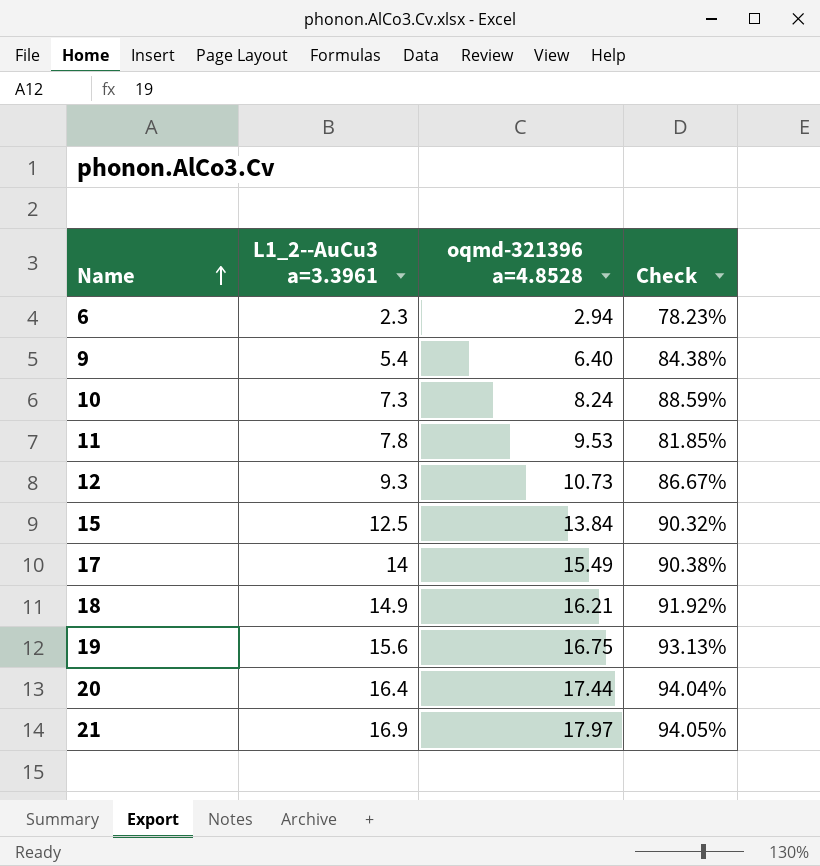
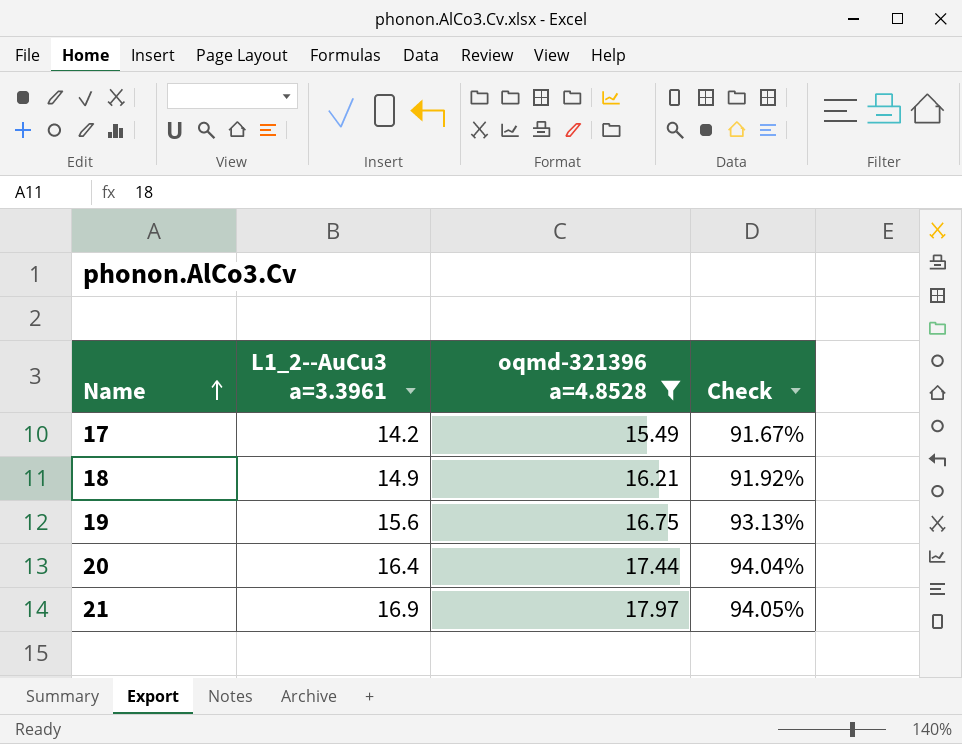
filter: none -> oqmd-321396 a=4.8528 >= 15.49
17 | L1_2--AuCu3 a=3.3961: 14 -> 14.2
17 | Check: 90.38% -> 91.67%

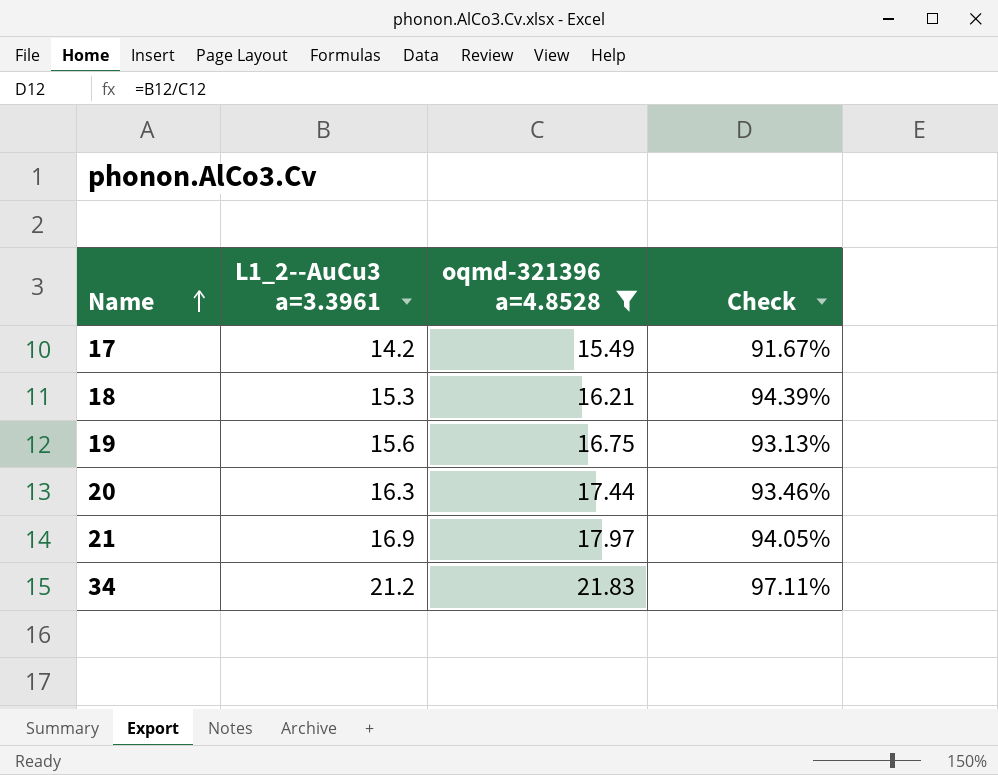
18 | L1_2--AuCu3 a=3.3961: 14.9 -> 15.3
18 | Check: 91.92% -> 94.39%
20 | L1_2--AuCu3 a=3.3961: 16.4 -> 16.3
20 | Check: 94.04% -> 93.46%
row 34: none -> 21.2 | 21.83 | 97.11%

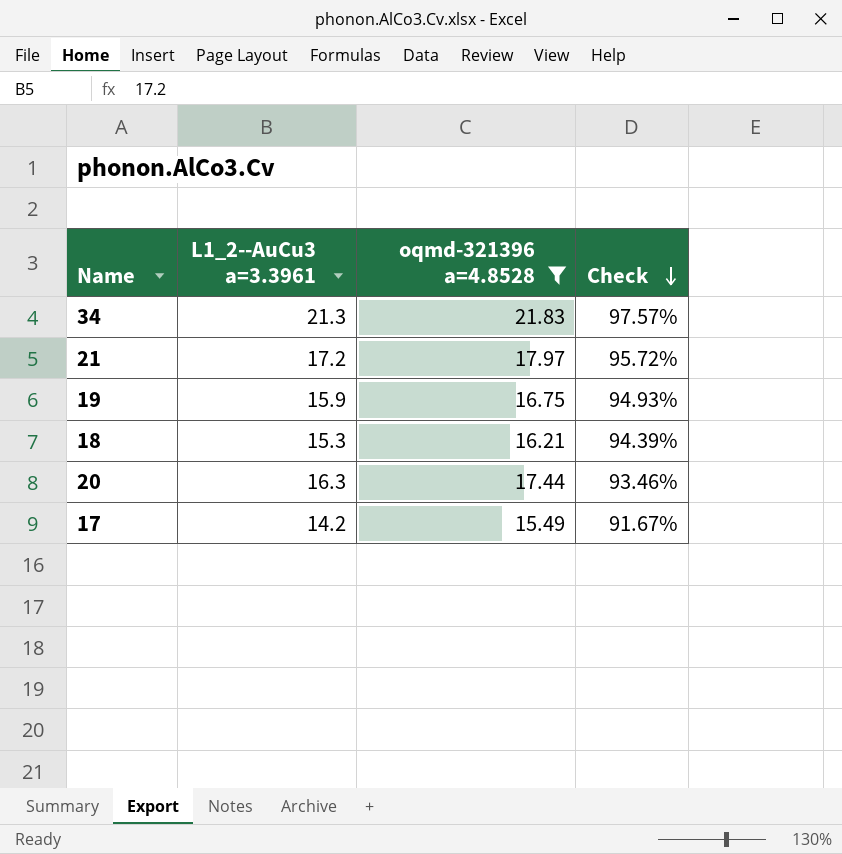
row order: Name ascending -> Check descending
34 | L1_2--AuCu3 a=3.3961: 21.2 -> 21.3
34 | Check: 97.11% -> 97.57%
21 | L1_2--AuCu3 a=3.3961: 16.9 -> 17.2
21 | Check: 94.05% -> 95.72%
19 | L1_2--AuCu3 a=3.3961: 15.6 -> 15.9
19 | Check: 93.13% -> 94.93%

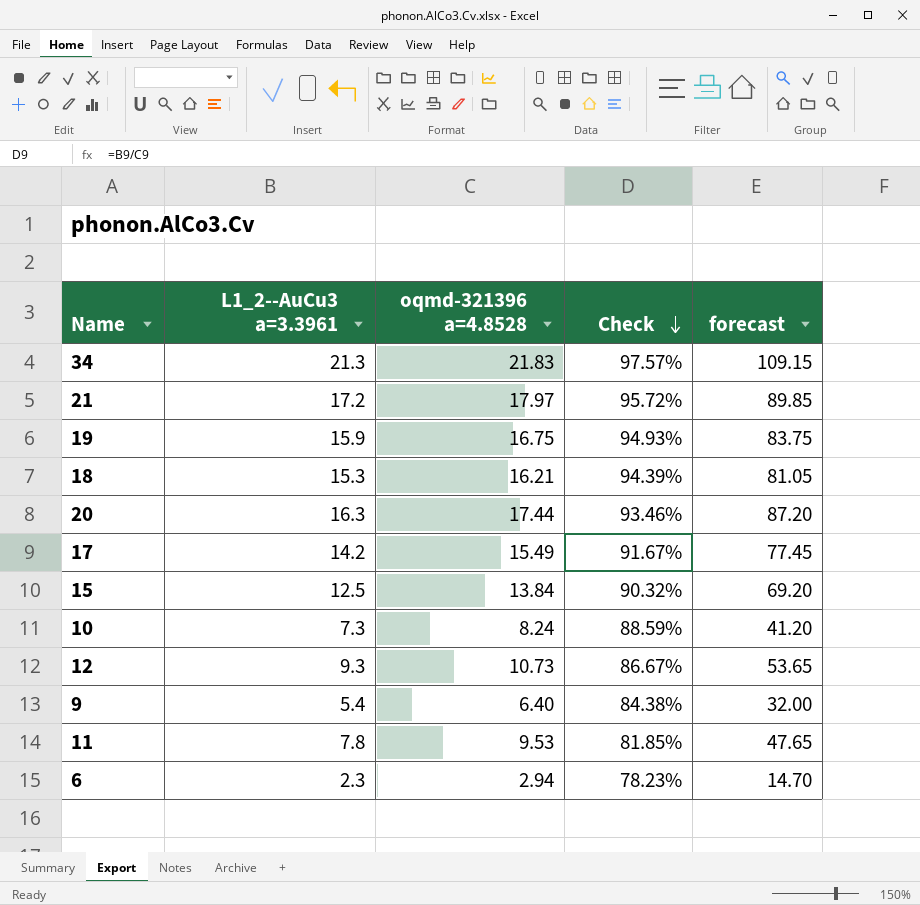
filter: oqmd-321396 a=4.8528 >= 15.49 -> none
column forecast | formula: none -> [oqmd-321396 a=4.8528] * 5

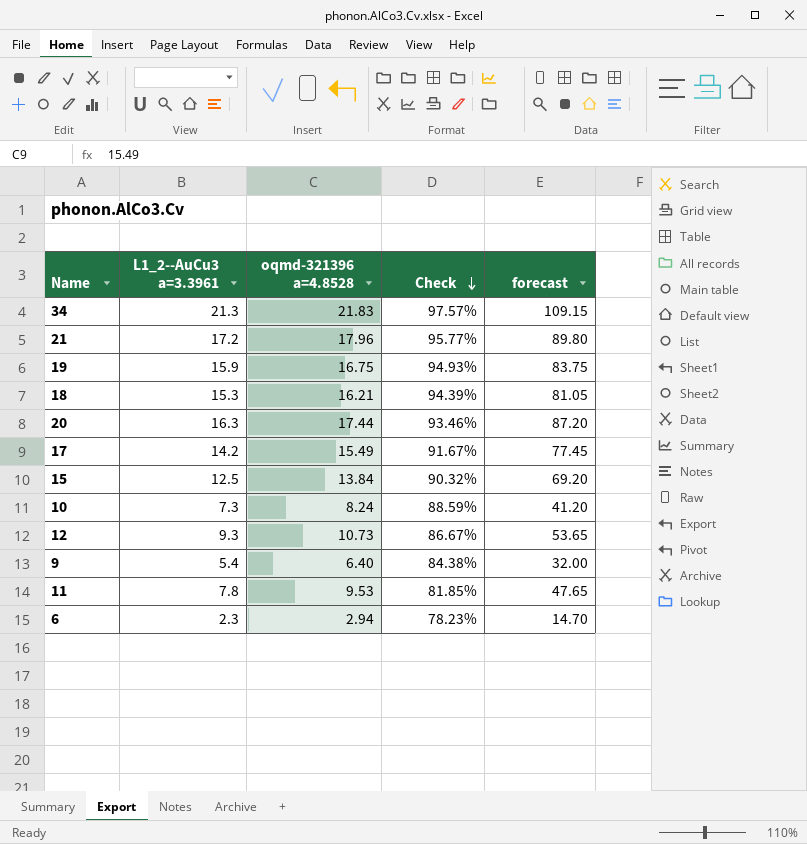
21 | oqmd-321396 a=4.8528: 17.97 -> 17.96
21 | Check: 95.72% -> 95.77%
21 | forecast: 89.85 -> 89.80

